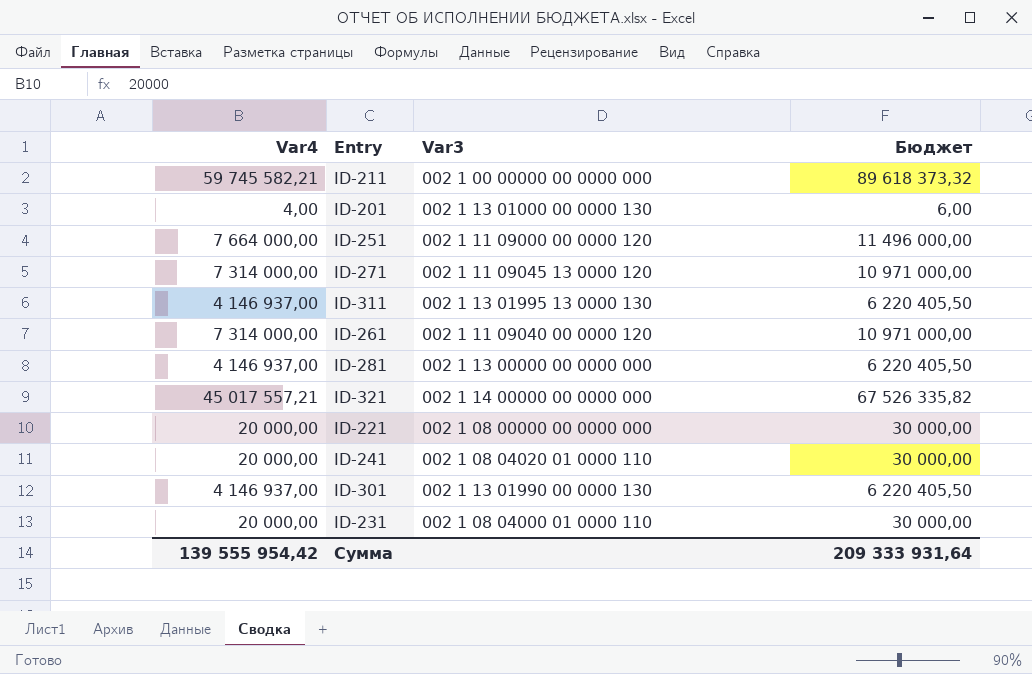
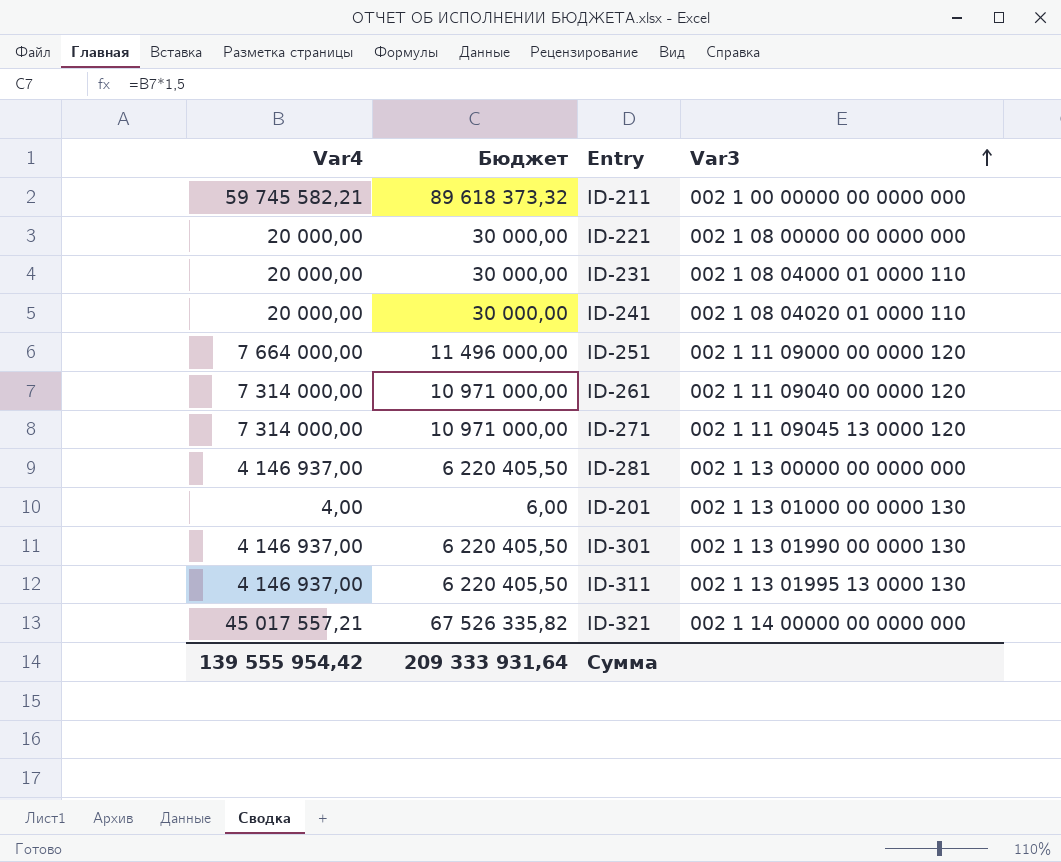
row order: none -> Var3 ascending
column Бюджет | position: 4 -> 2

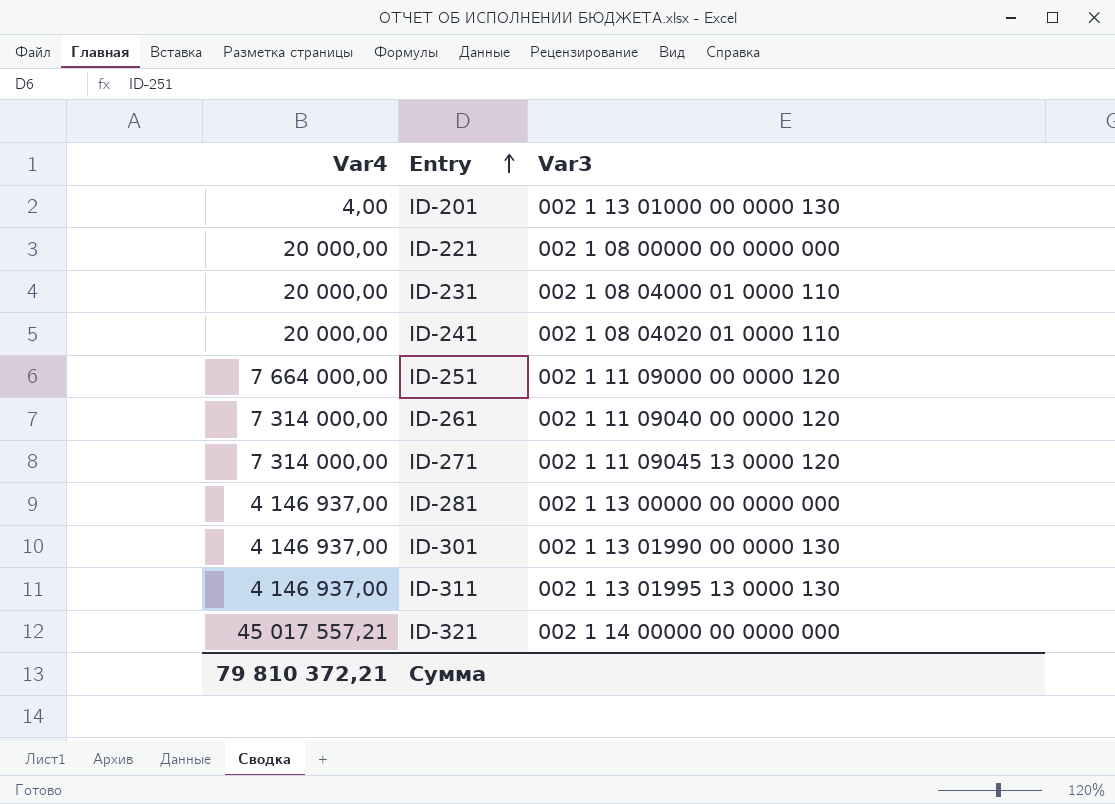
row order: Var3 ascending -> Entry ascending
column Бюджет | formula: [Var4] * 1,5 -> none
row ID-211: 59 745 582,21 | 89 618 373,32 | 002 1 00 00000 00 0000 000 -> none
Сумма | Var4: 139 555 954,42 -> 79 810 372,21

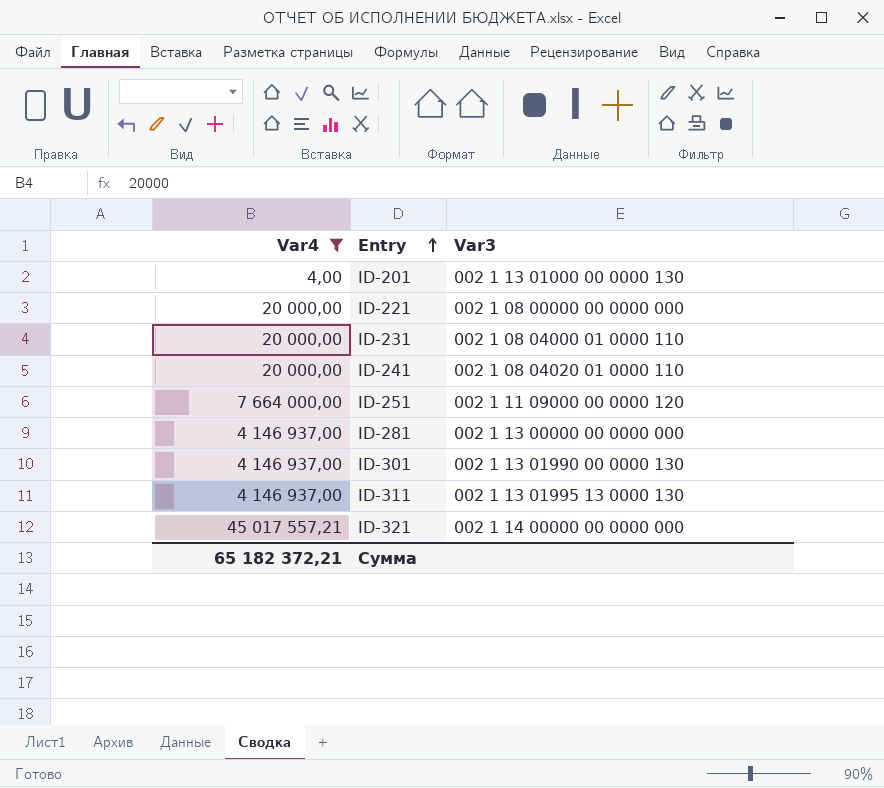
filter: none -> Var4 != 7 314 000,00
Сумма | Var4: 79 810 372,21 -> 65 182 372,21

